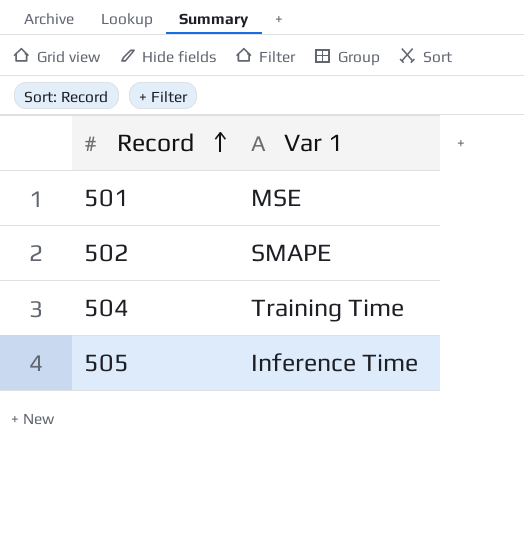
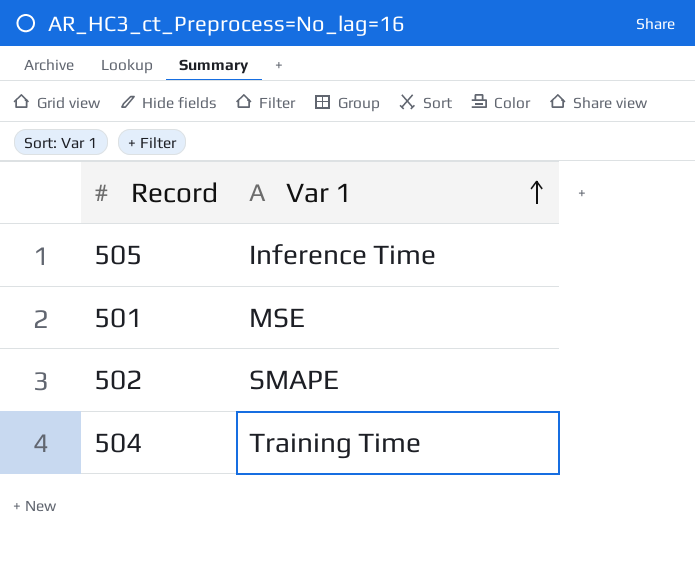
row order: Record ascending -> Var 1 ascending

